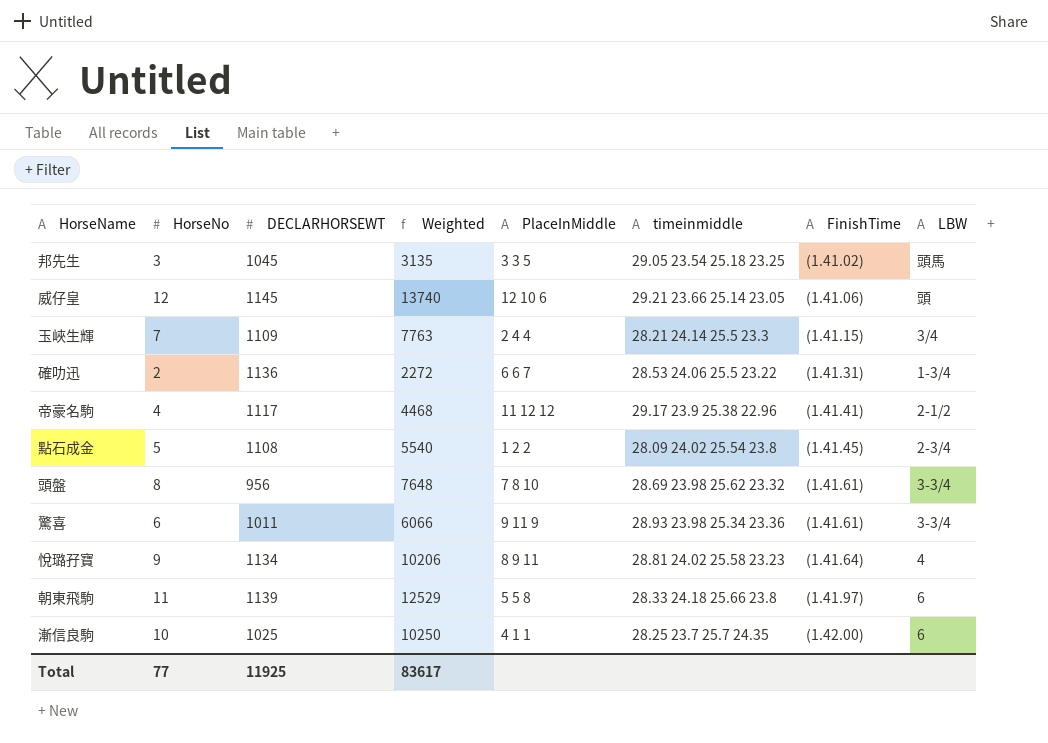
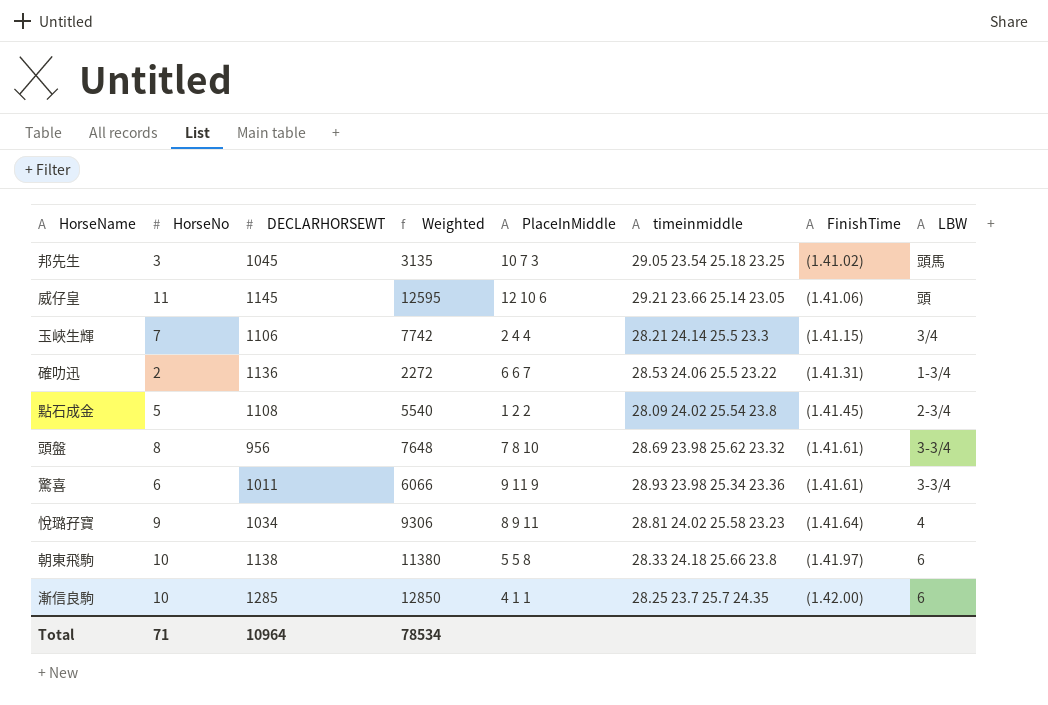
row 帝豪名駒: 4 | 1117 | 4468 | 11 12 12 | 29.17 23.9 25.38 22.96 | (1.41.41) | 2-1/2 -> none
邦先生 | PlaceInMiddle: 3 3 5 -> 10 7 3
威仔皇 | HorseNo: 12 -> 11
威仔皇 | Weighted: 13740 -> 12595
玉峽生輝 | DECLARHORSEWT: 1109 -> 1106
玉峽生輝 | Weighted: 7763 -> 7742
悅璐孖寶 | DECLARHORSEWT: 1134 -> 1034
悅璐孖寶 | Weighted: 10206 -> 9306
朝東飛駒 | HorseNo: 11 -> 10
朝東飛駒 | DECLARHORSEWT: 1139 -> 1138
朝東飛駒 | Weighted: 12529 -> 11380
漸信良駒 | DECLARHORSEWT: 1025 -> 1285
漸信良駒 | Weighted: 10250 -> 12850
Total | HorseNo: 77 -> 71
Total | DECLARHORSEWT: 11925 -> 10964
Total | Weighted: 83617 -> 78534

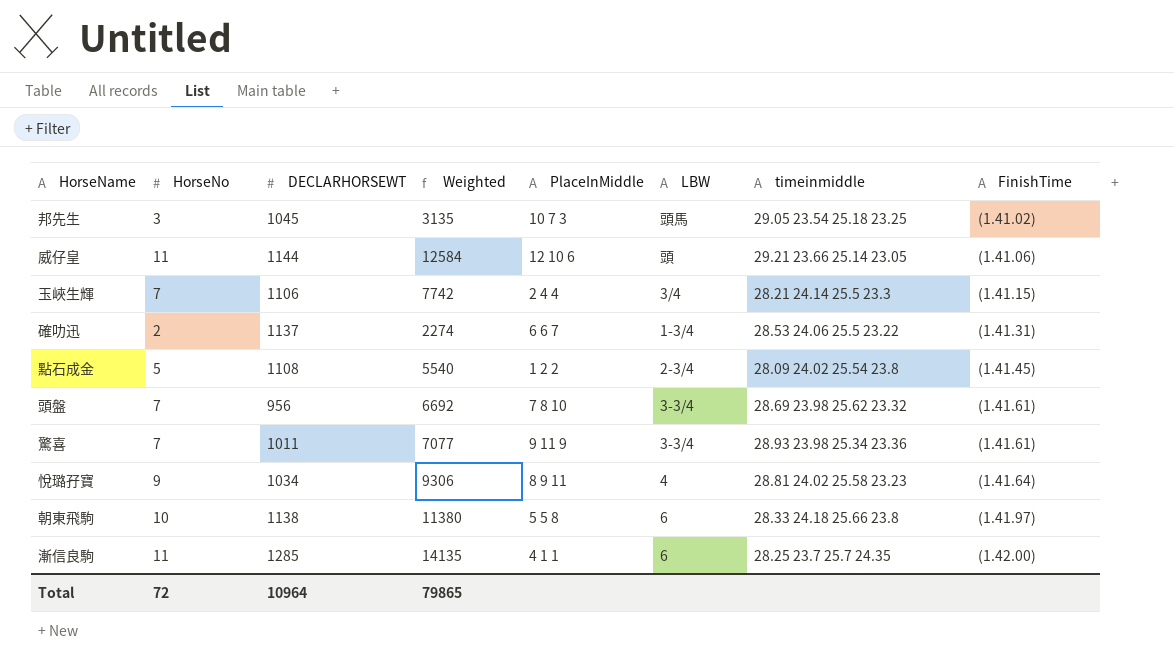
column LBW | position: 8 -> 6
威仔皇 | DECLARHORSEWT: 1145 -> 1144
威仔皇 | Weighted: 12595 -> 12584
確叻迅 | DECLARHORSEWT: 1136 -> 1137
確叻迅 | Weighted: 2272 -> 2274
頭盤 | HorseNo: 8 -> 7
頭盤 | Weighted: 7648 -> 6692
驚喜 | HorseNo: 6 -> 7
驚喜 | Weighted: 6066 -> 7077
漸信良駒 | HorseNo: 10 -> 11
漸信良駒 | Weighted: 12850 -> 14135
Total | HorseNo: 71 -> 72
Total | Weighted: 78534 -> 79865

